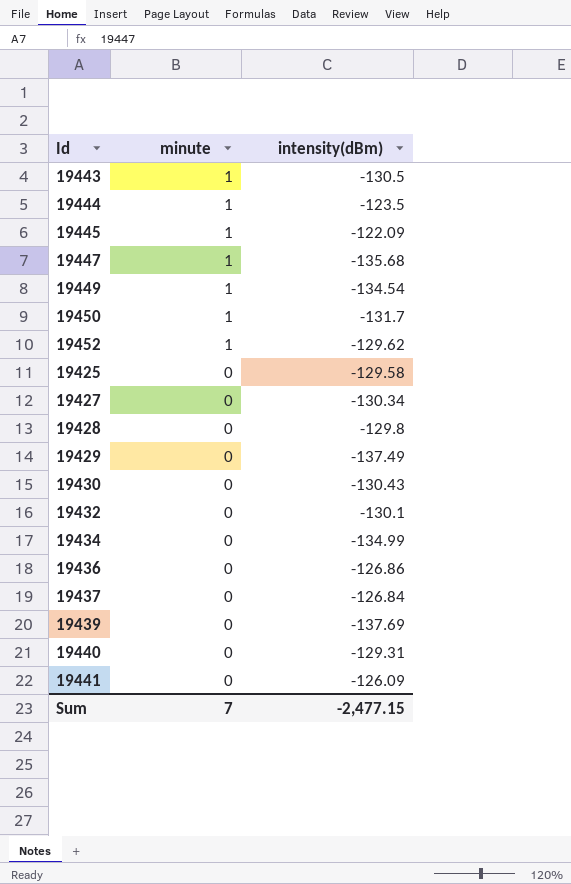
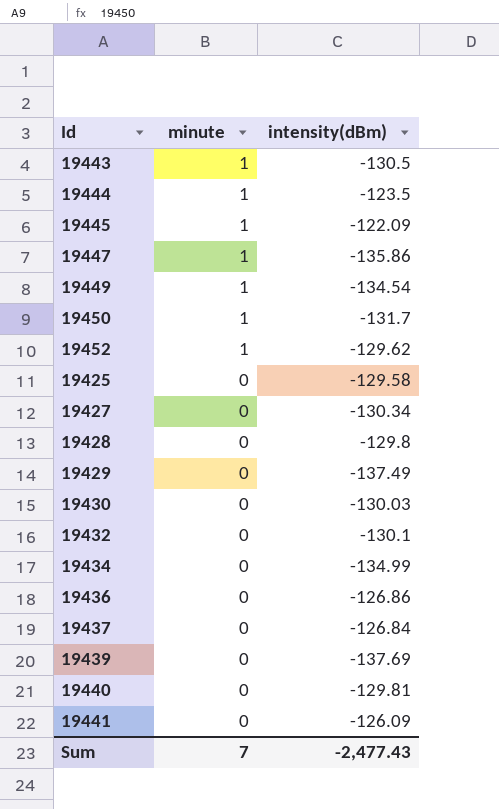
19447 | intensity(dBm): -135.68 -> -135.86
19430 | intensity(dBm): -130.43 -> -130.03
19440 | intensity(dBm): -129.31 -> -129.81
Sum | intensity(dBm): -2,477.15 -> -2,477.43

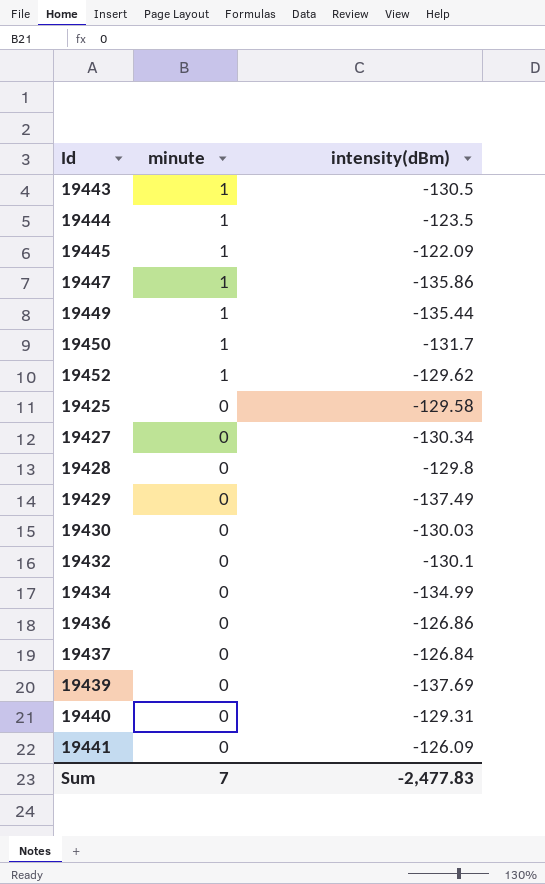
19449 | intensity(dBm): -134.54 -> -135.44
19440 | intensity(dBm): -129.81 -> -129.31
Sum | intensity(dBm): -2,477.43 -> -2,477.83

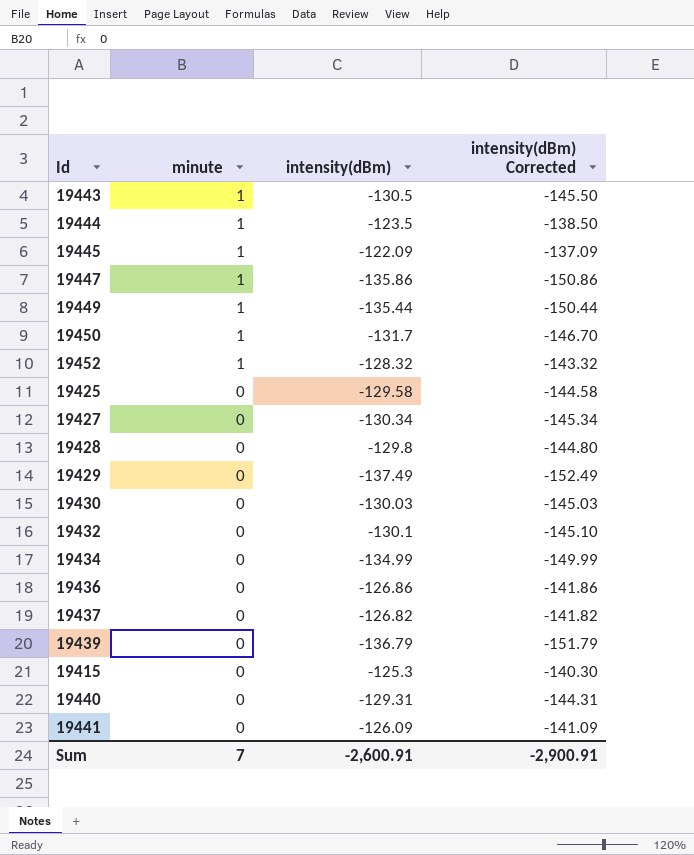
column intensity(dBm) Corrected | formula: none -> [intensity(dBm)] - 15
19452 | intensity(dBm): -129.62 -> -128.32
19437 | intensity(dBm): -126.84 -> -126.82
19439 | intensity(dBm): -137.69 -> -136.79
row 19415: none -> 0 | -125.3 | -140.30
Sum | intensity(dBm): -2,477.83 -> -2,600.91

